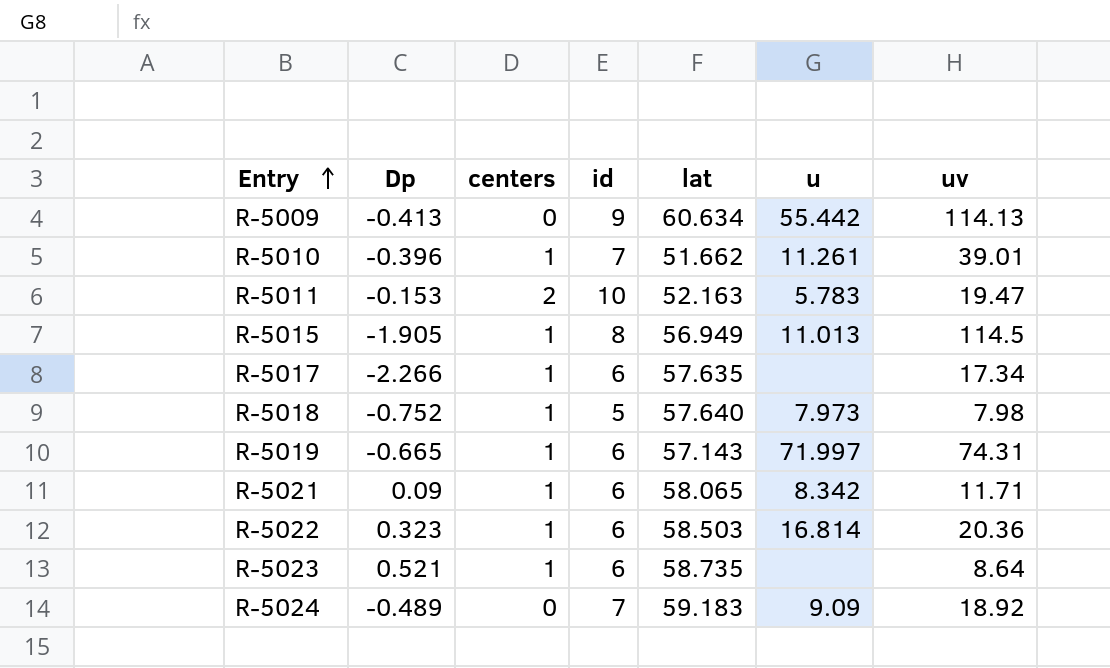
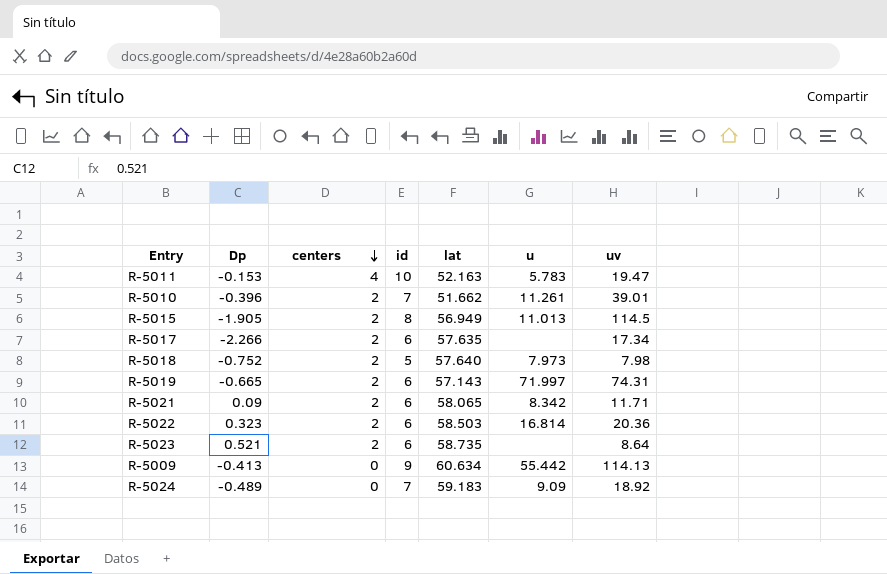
row order: Entry ascending -> centers descending
R-5011 | centers: 2 -> 4
R-5010 | centers: 1 -> 2
R-5015 | centers: 1 -> 2
R-5017 | centers: 1 -> 2
R-5018 | centers: 1 -> 2
R-5019 | centers: 1 -> 2
R-5021 | centers: 1 -> 2
R-5022 | centers: 1 -> 2
R-5023 | centers: 1 -> 2

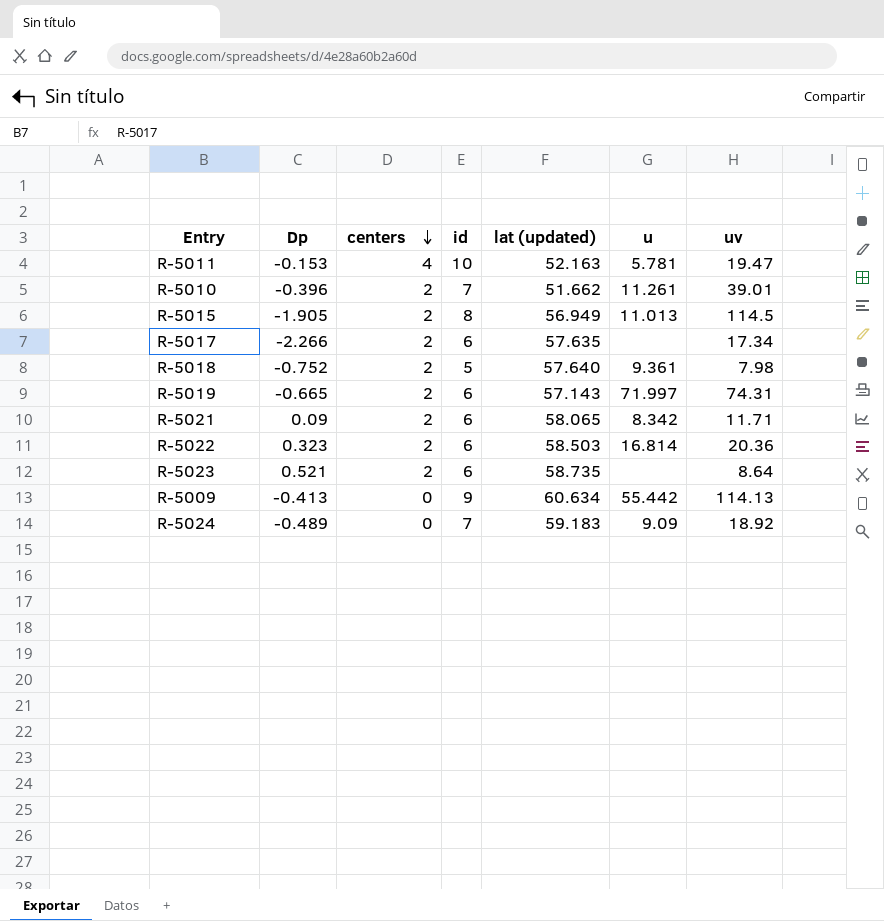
column name: lat -> lat (updated)
R-5011 | u: 5.783 -> 5.781
R-5018 | u: 7.973 -> 9.361

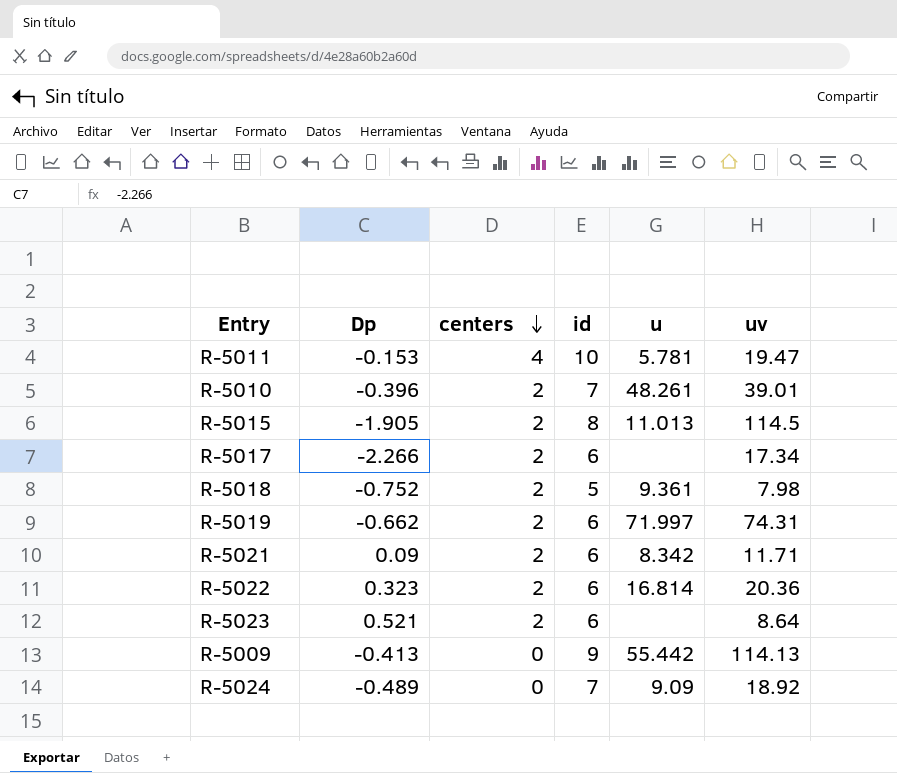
column lat (updated) | position: 5 -> none
R-5010 | u: 11.261 -> 48.261
R-5019 | Dp: -0.665 -> -0.662

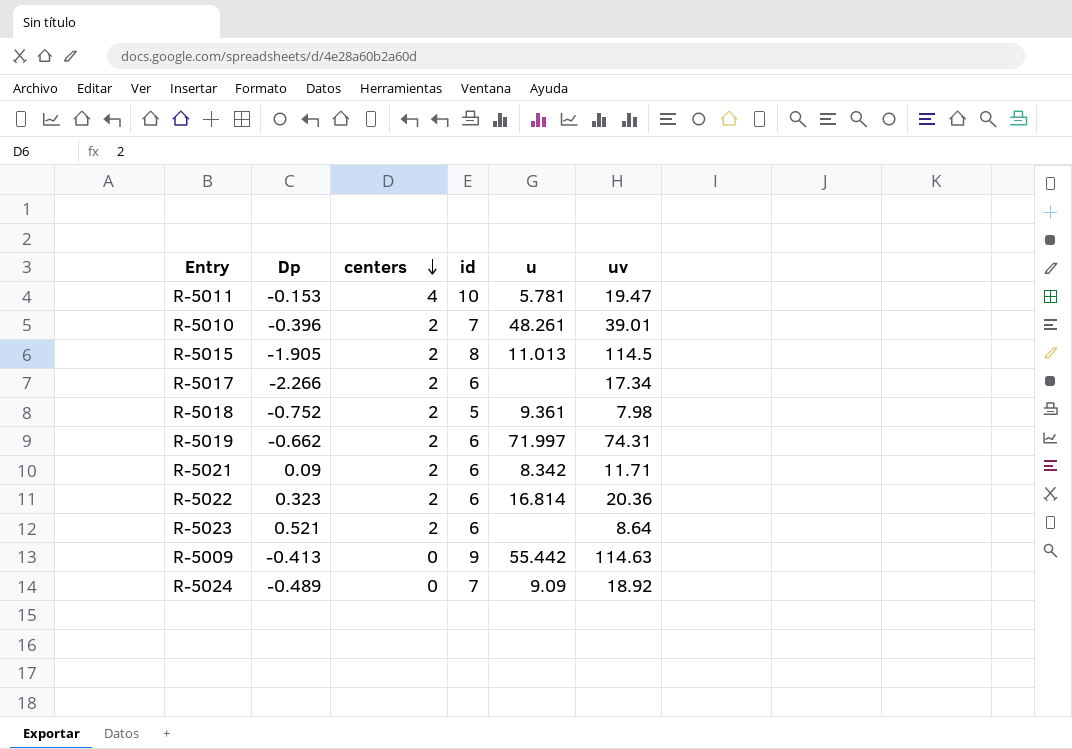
R-5009 | uv: 114.13 -> 114.63

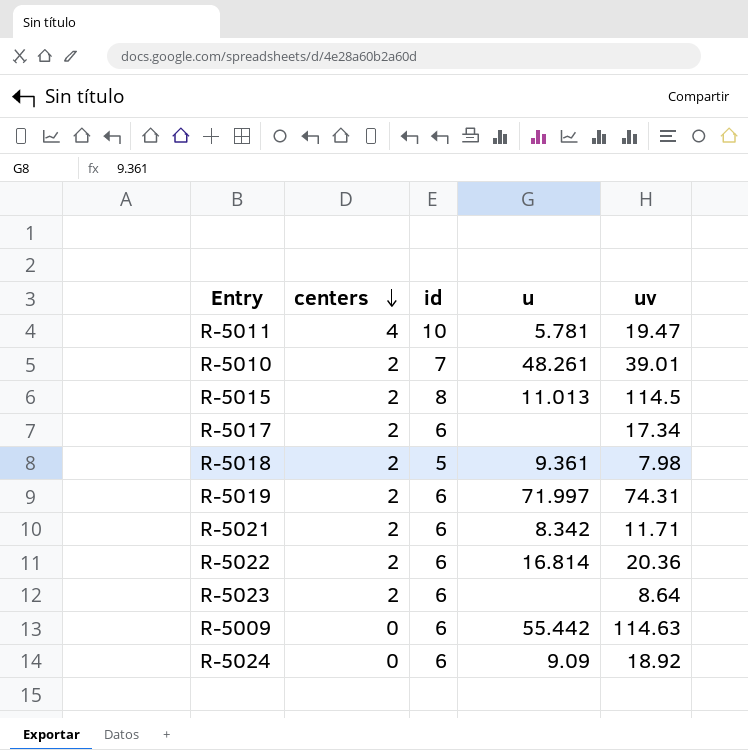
column Dp | position: 2 -> none
R-5009 | id: 9 -> 6
R-5024 | id: 7 -> 6

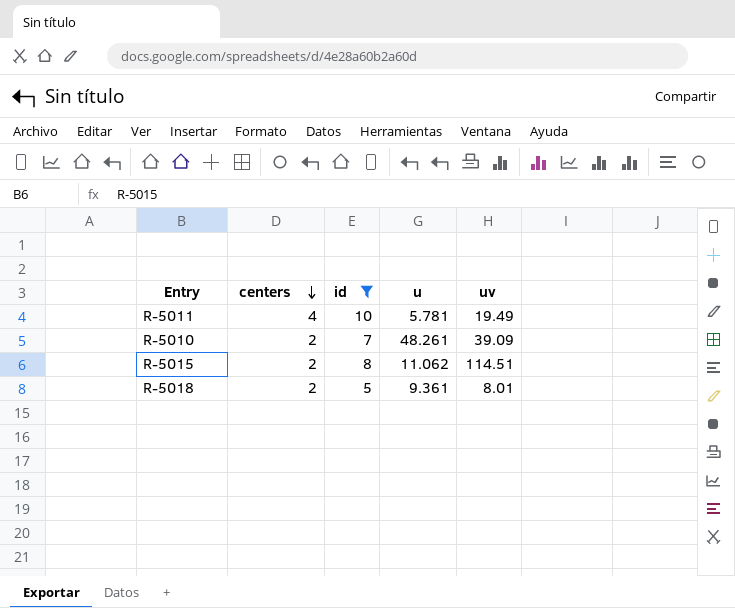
filter: none -> id != 6
R-5011 | uv: 19.47 -> 19.49
R-5010 | uv: 39.01 -> 39.09
R-5015 | u: 11.013 -> 11.062
R-5015 | uv: 114.5 -> 114.51
R-5018 | uv: 7.98 -> 8.01

